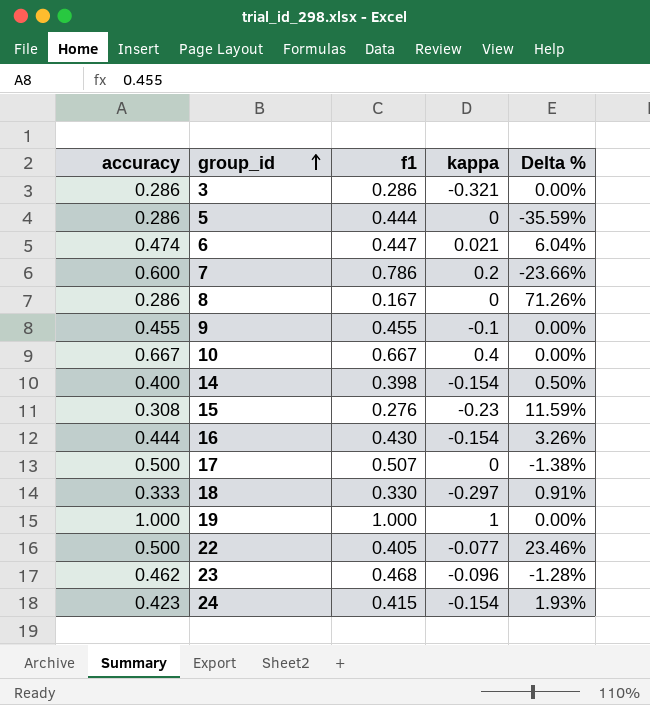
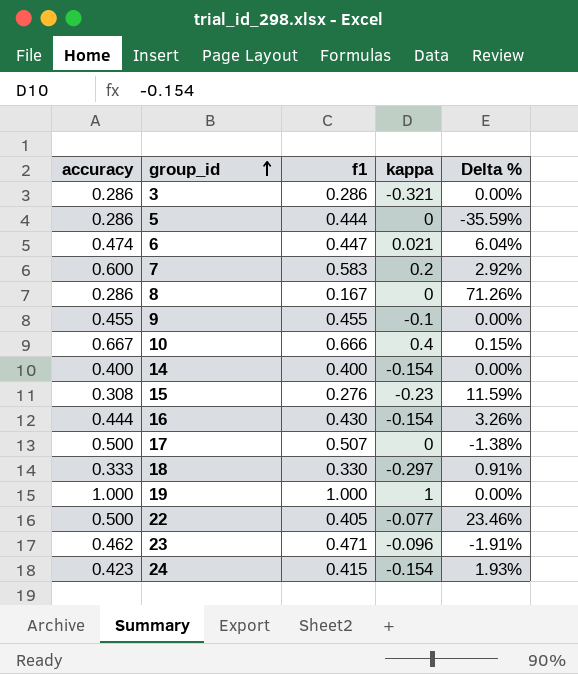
7 | f1: 0.786 -> 0.583
7 | Delta %: -23.66% -> 2.92%
10 | f1: 0.667 -> 0.666
10 | Delta %: 0.00% -> 0.15%
14 | f1: 0.398 -> 0.400
14 | Delta %: 0.50% -> 0.00%
23 | f1: 0.468 -> 0.471
23 | Delta %: -1.28% -> -1.91%

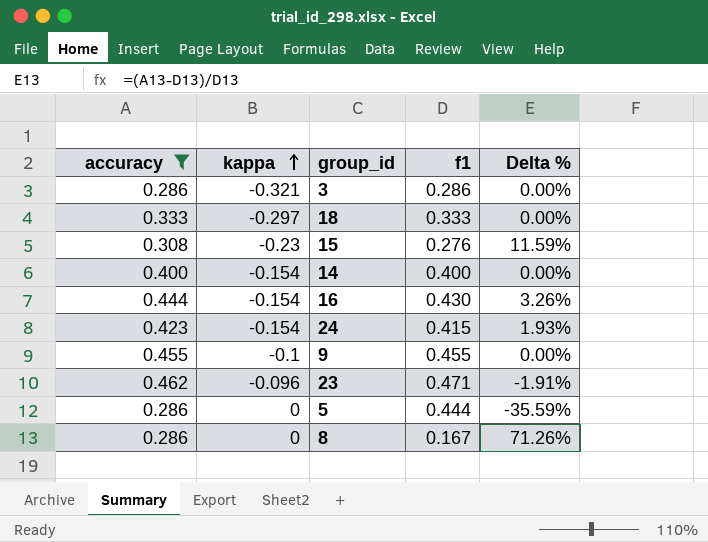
filter: none -> accuracy <= 0.462
row order: group_id ascending -> kappa ascending
column kappa | position: 4 -> 2
18 | f1: 0.330 -> 0.333
18 | Delta %: 0.91% -> 0.00%

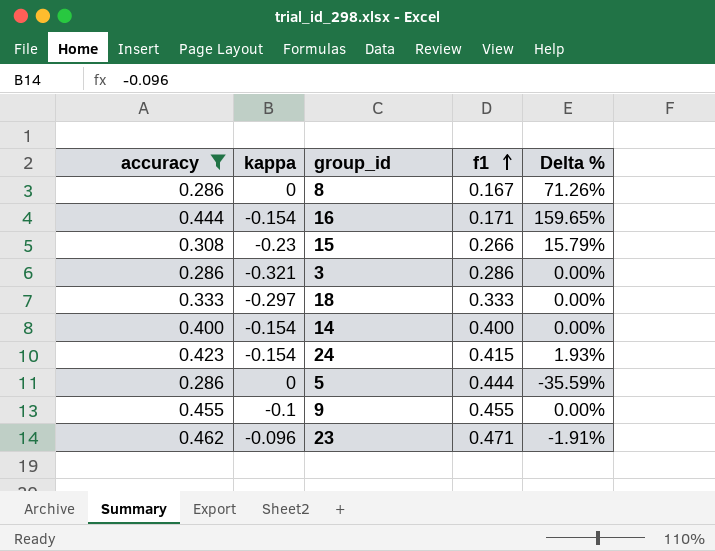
row order: kappa ascending -> f1 ascending
16 | f1: 0.430 -> 0.171
16 | Delta %: 3.26% -> 159.65%
15 | f1: 0.276 -> 0.266
15 | Delta %: 11.59% -> 15.79%

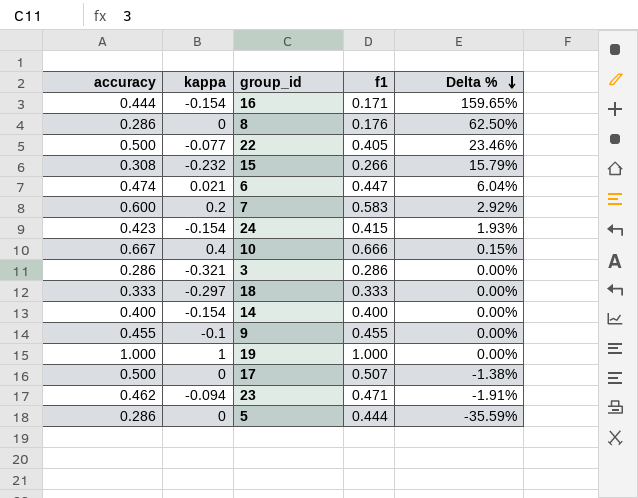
filter: accuracy <= 0.462 -> none
row order: f1 ascending -> Delta % descending
8 | f1: 0.167 -> 0.176
8 | Delta %: 71.26% -> 62.50%
15 | kappa: -0.23 -> -0.232
23 | kappa: -0.096 -> -0.094

